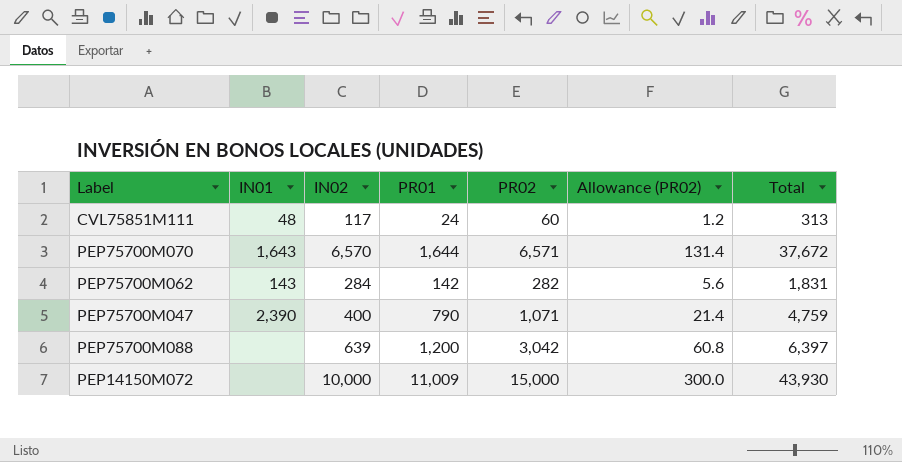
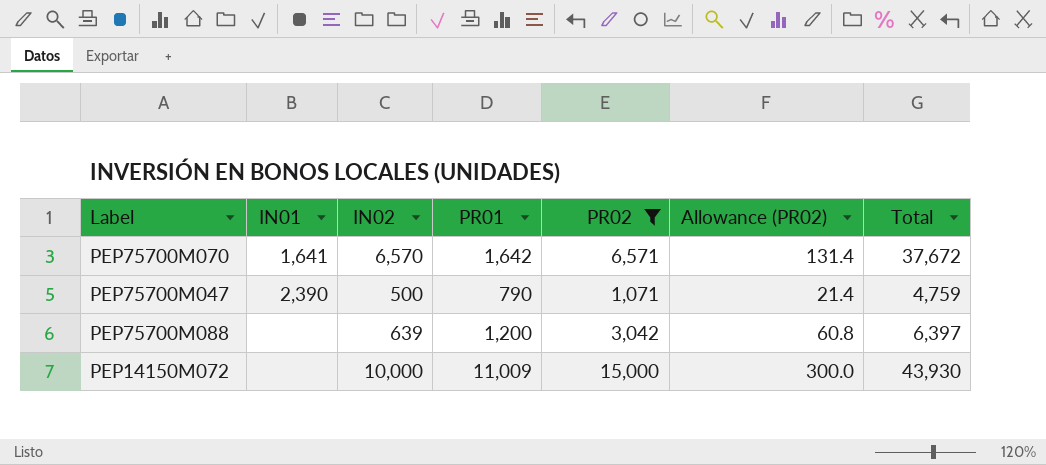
filter: none -> PR02 >= 1,071
PEP75700M070 | IN01: 1,643 -> 1,641
PEP75700M070 | PR01: 1,644 -> 1,642
PEP75700M047 | IN02: 400 -> 500

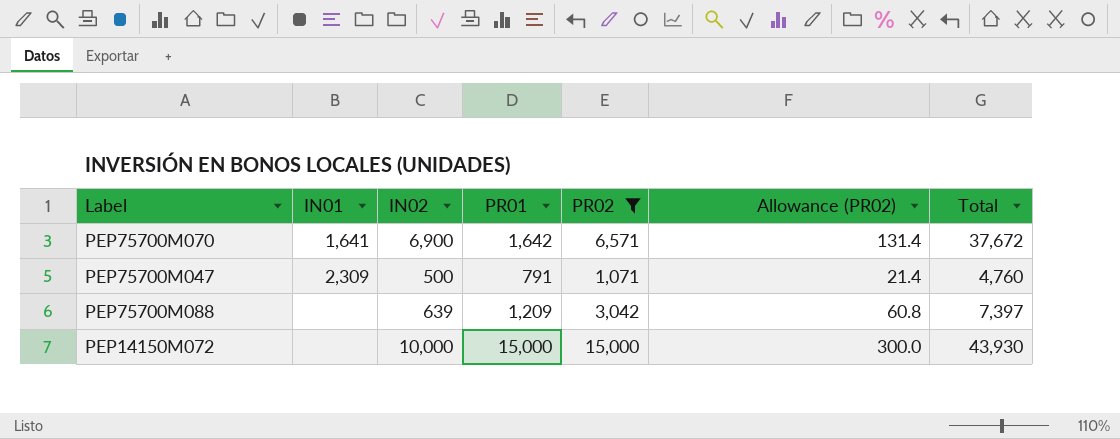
PEP75700M070 | IN02: 6,570 -> 6,900
PEP75700M047 | IN01: 2,390 -> 2,309
PEP75700M047 | PR01: 790 -> 791
PEP75700M047 | Total: 4,759 -> 4,760
PEP75700M088 | PR01: 1,200 -> 1,209
PEP75700M088 | Total: 6,397 -> 7,397
PEP14150M072 | PR01: 11,009 -> 15,000

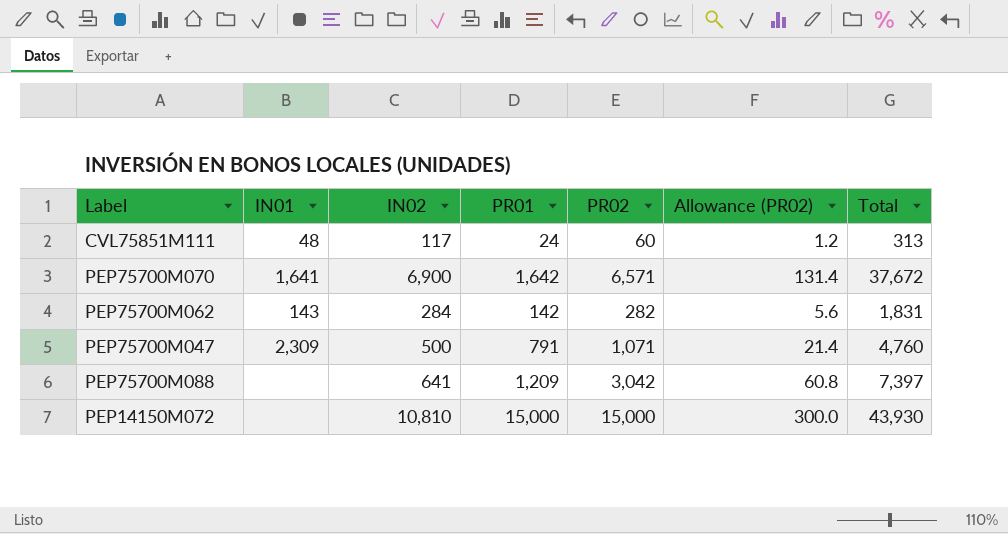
filter: PR02 >= 1,071 -> none
PEP75700M088 | IN02: 639 -> 641
PEP14150M072 | IN02: 10,000 -> 10,810

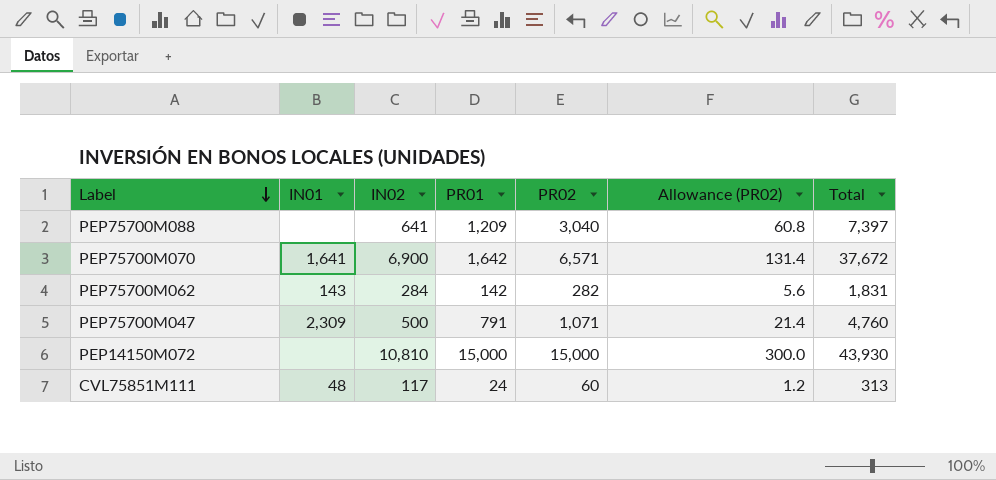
row order: none -> Label descending
PEP75700M088 | PR02: 3,042 -> 3,040

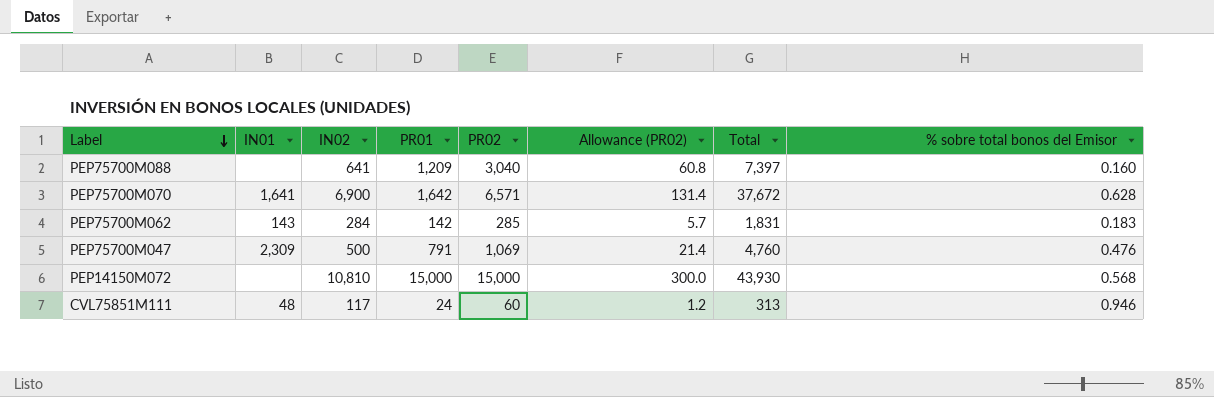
column % sobre total bonos del Emisor | position: none -> 8
PEP75700M062 | PR02: 282 -> 285
PEP75700M062 | Allowance (PR02): 5.6 -> 5.7
PEP75700M047 | PR02: 1,071 -> 1,069

